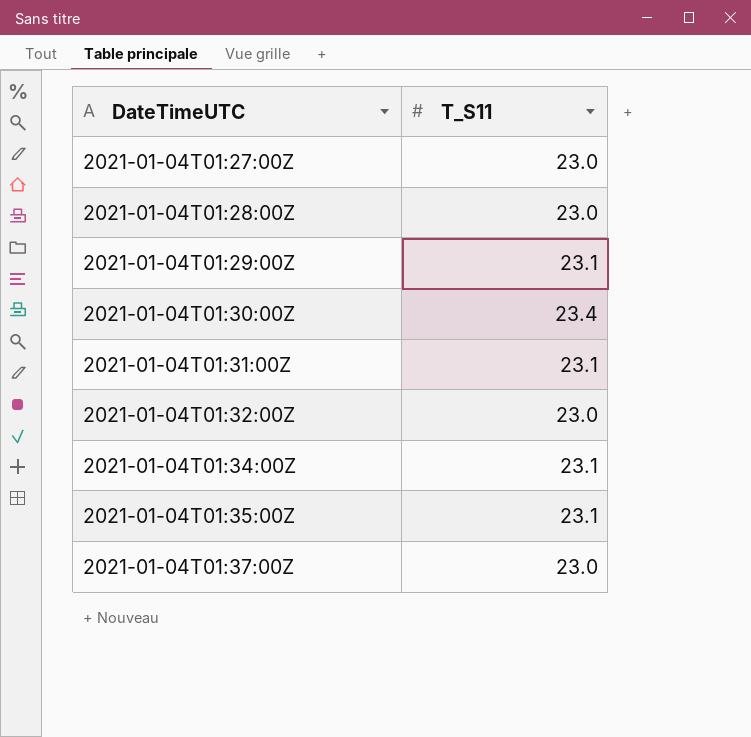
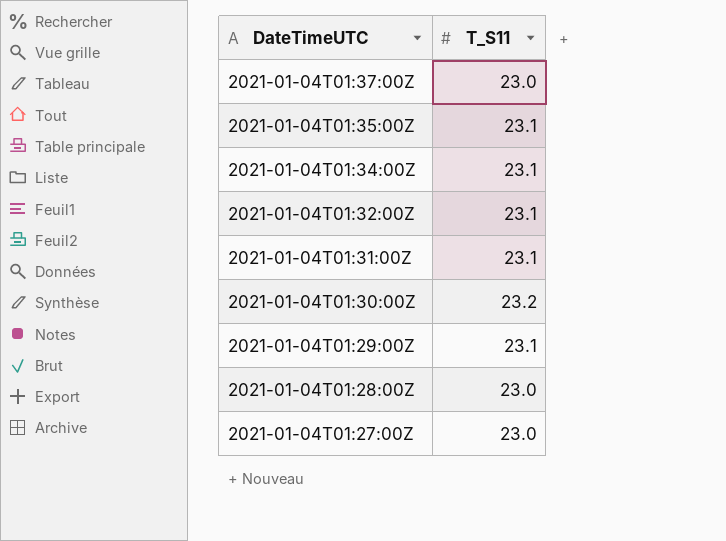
row order: DateTimeUTC ascending -> DateTimeUTC descending
2021-01-04T01:32:00Z | T_S11: 23.0 -> 23.1
2021-01-04T01:30:00Z | T_S11: 23.4 -> 23.2

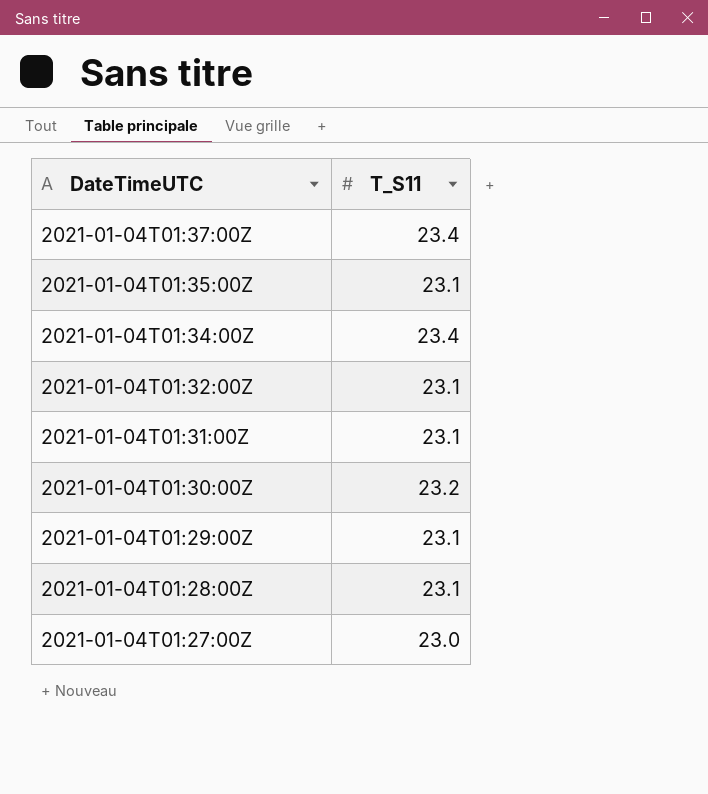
2021-01-04T01:37:00Z | T_S11: 23.0 -> 23.4
2021-01-04T01:34:00Z | T_S11: 23.1 -> 23.4
2021-01-04T01:28:00Z | T_S11: 23.0 -> 23.1

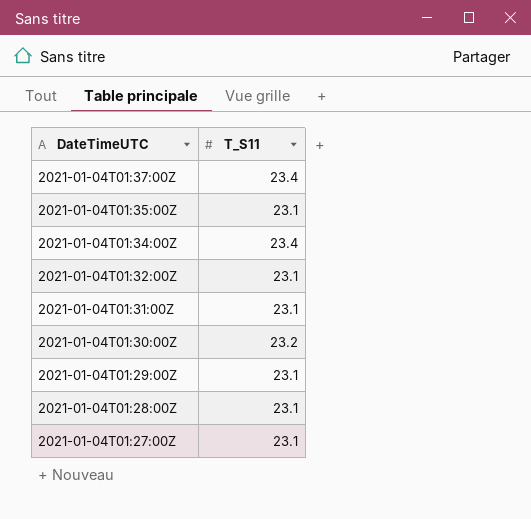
2021-01-04T01:27:00Z | T_S11: 23.0 -> 23.1

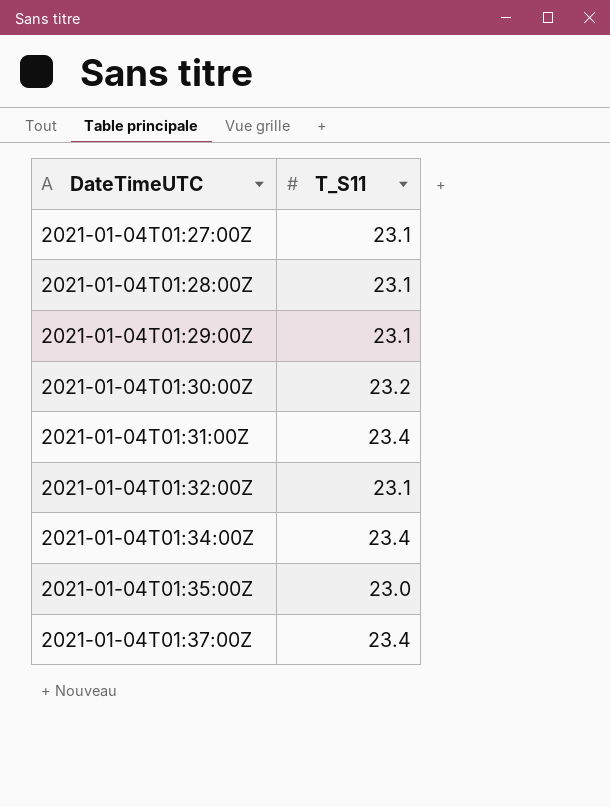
row order: DateTimeUTC descending -> DateTimeUTC ascending
2021-01-04T01:31:00Z | T_S11: 23.1 -> 23.4
2021-01-04T01:35:00Z | T_S11: 23.1 -> 23.0

